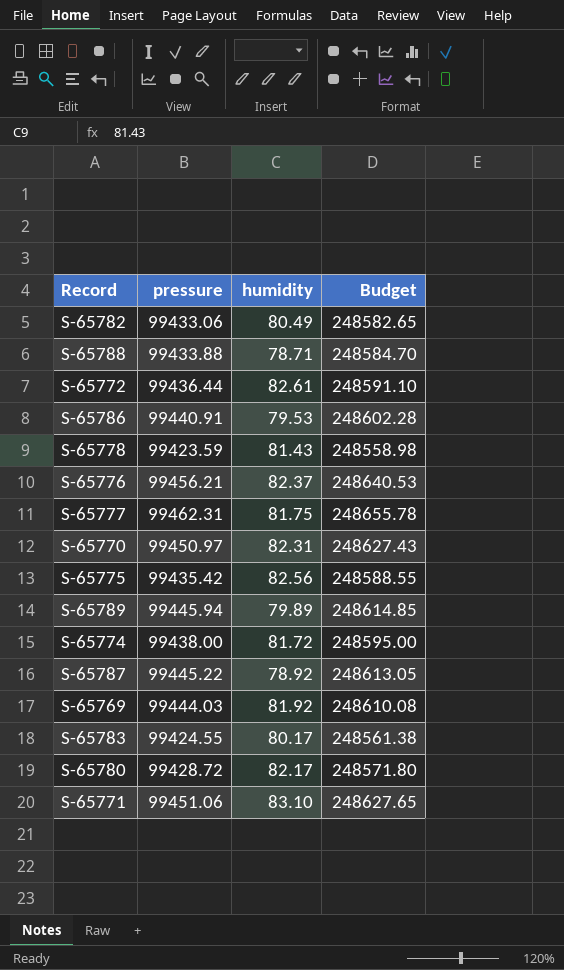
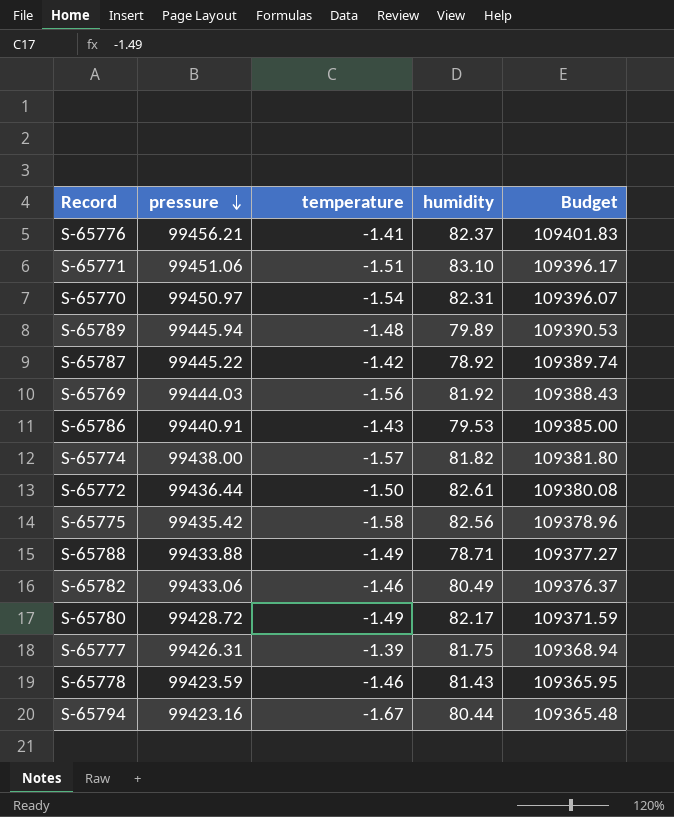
row order: none -> pressure descending
column temperature | position: none -> 3
column Budget | formula: [pressure] * 2.5 -> [pressure] * 1.1
row S-65783: 99424.55 | 80.17 | 248561.38 -> none
S-65774 | humidity: 81.72 -> 81.82
S-65777 | pressure: 99462.31 -> 99426.31
row S-65794: none -> 99423.16 | -1.67 | 80.44 | 109365.48

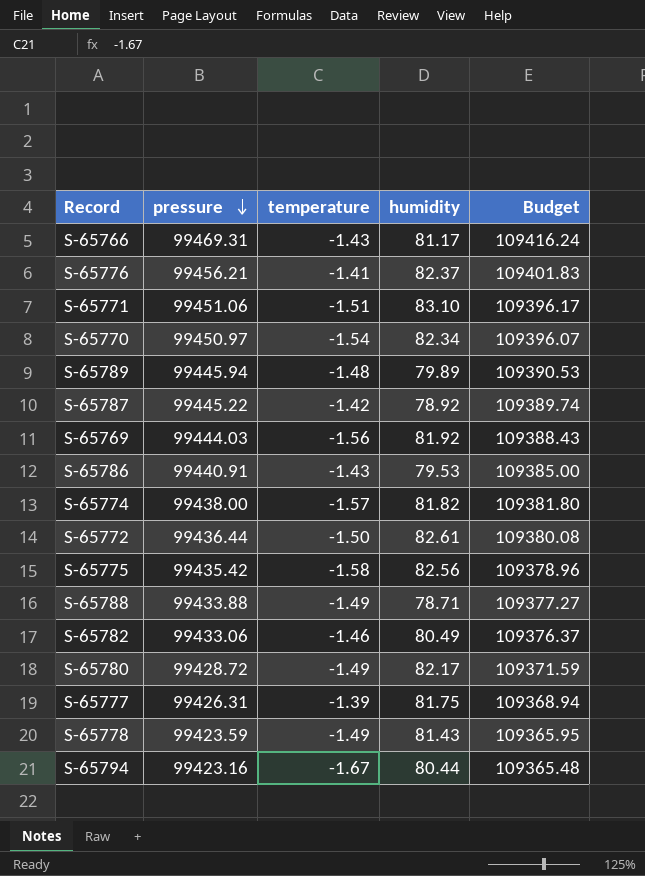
row S-65766: none -> 99469.31 | -1.43 | 81.17 | 109416.24
S-65770 | humidity: 82.31 -> 82.34
S-65778 | temperature: -1.46 -> -1.49

